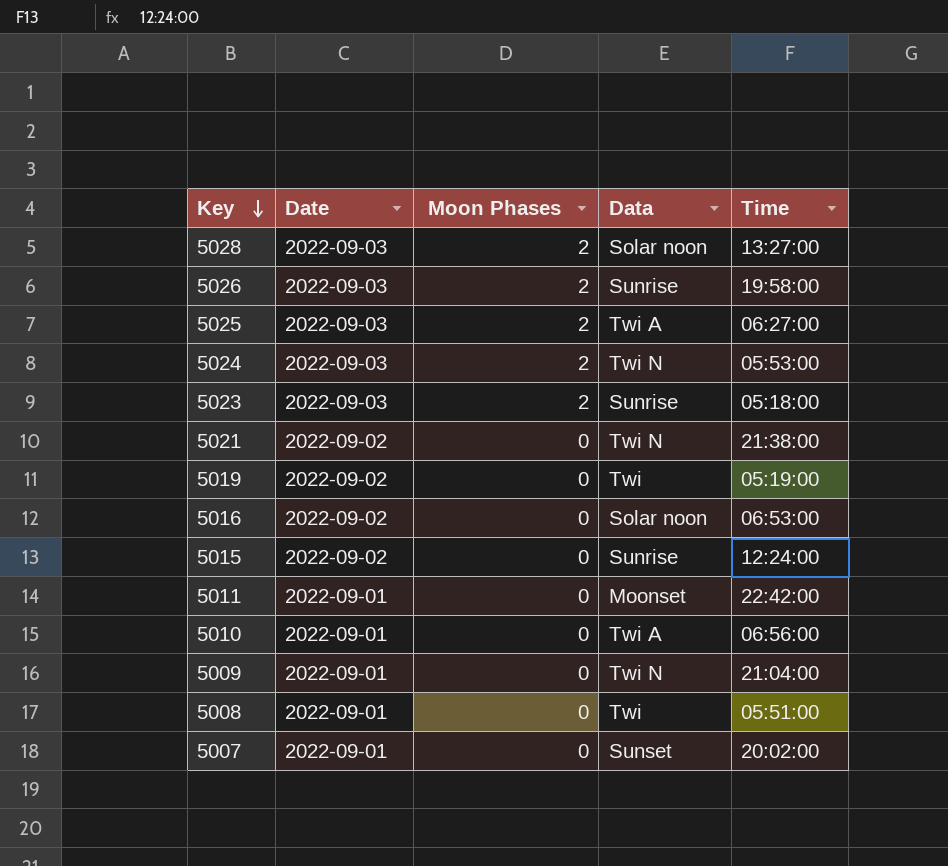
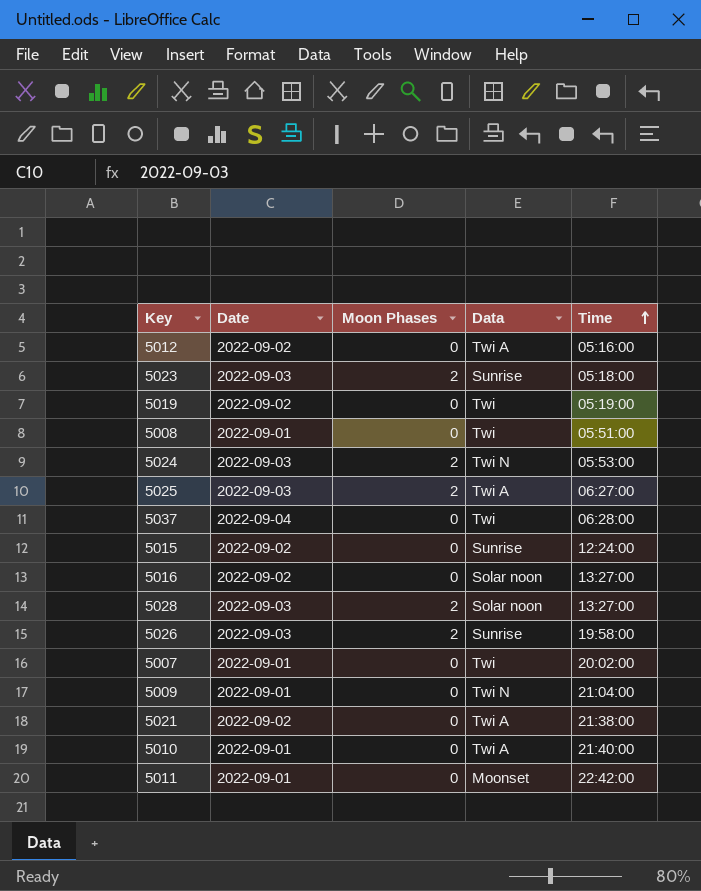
row order: Key descending -> Time ascending
row 5012: none -> 2022-09-02 | 0 | Twi A | 05:16:00
row 5037: none -> 2022-09-04 | 0 | Twi | 06:28:00
5016 | Time: 06:53:00 -> 13:27:00
5007 | Data: Sunset -> Twi
5021 | Data: Twi N -> Twi A
5010 | Time: 06:56:00 -> 21:40:00

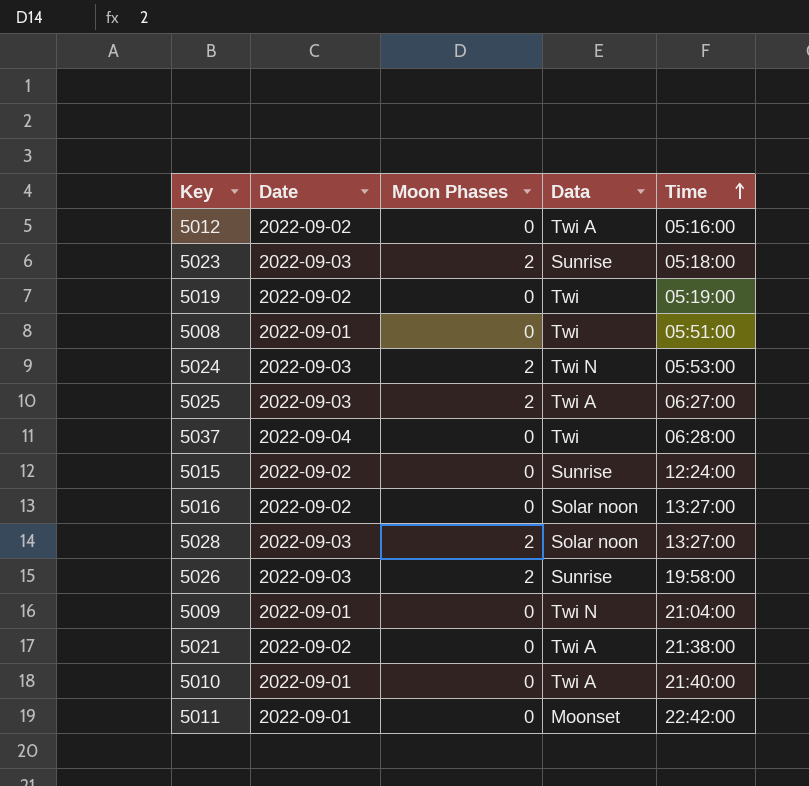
row 5007: 2022-09-01 | 0 | Twi | 20:02:00 -> none

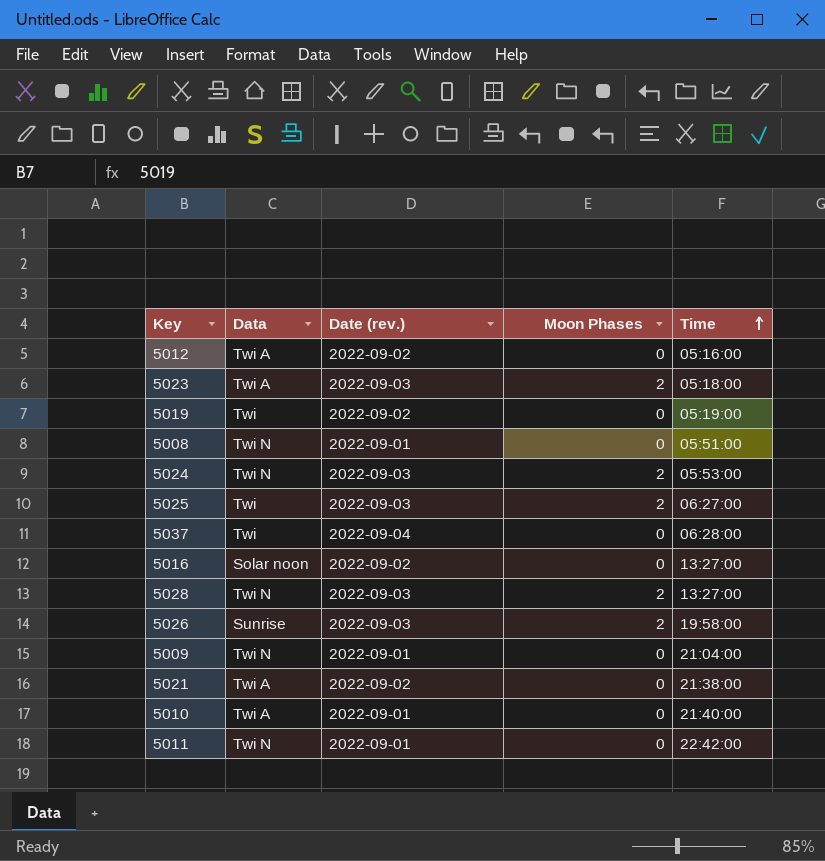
column Data | position: 4 -> 2
column name: Date -> Date (rev.)
row 5015: 2022-09-02 | 0 | Sunrise | 12:24:00 -> none
5023 | Data: Sunrise -> Twi A
5008 | Data: Twi -> Twi N
5025 | Data: Twi A -> Twi
5028 | Data: Solar noon -> Twi N
5011 | Data: Moonset -> Twi N

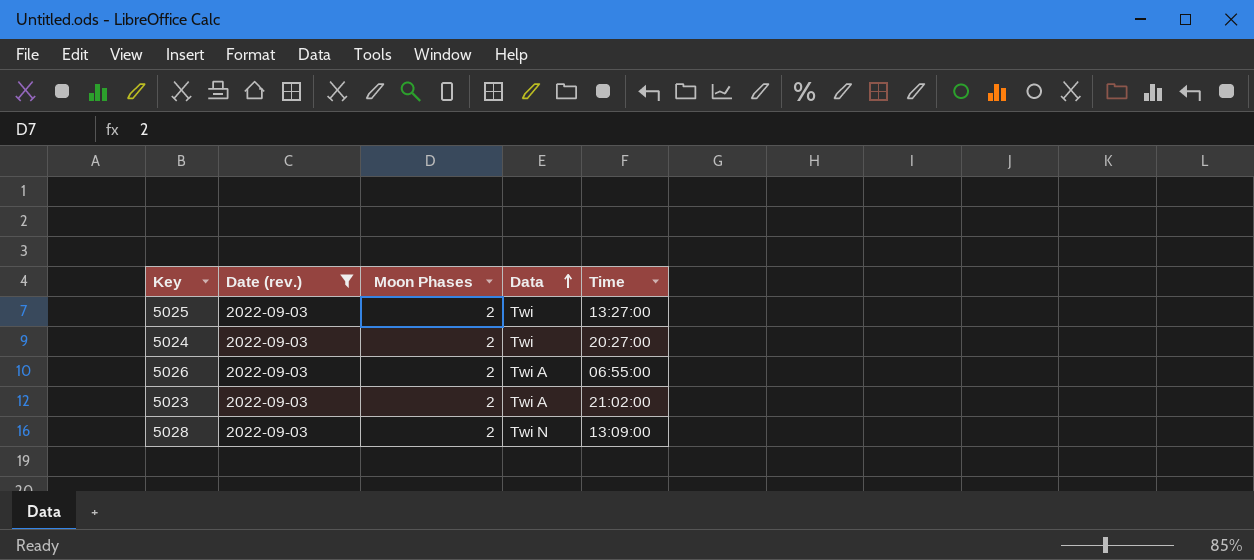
filter: none -> Date (rev.) = 2022-09-03
row order: Time ascending -> Data ascending
column Data | position: 2 -> 4
5025 | Time: 06:27:00 -> 13:27:00
5024 | Data: Twi N -> Twi
5024 | Time: 05:53:00 -> 20:27:00
5026 | Data: Sunrise -> Twi A
5026 | Time: 19:58:00 -> 06:55:00
5023 | Time: 05:18:00 -> 21:02:00
5028 | Time: 13:27:00 -> 13:09:00

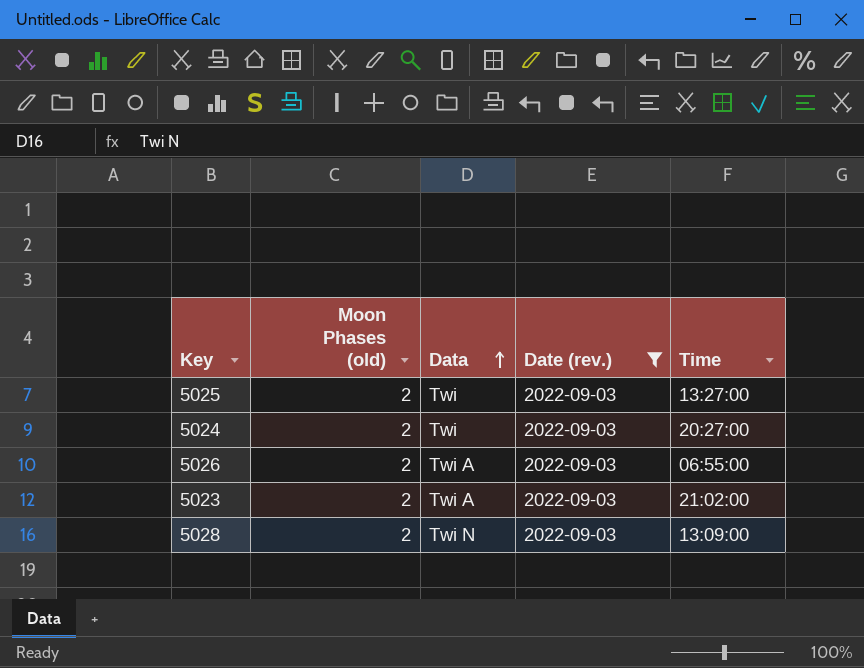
column name: Moon Phases -> Moon Phases (old)
column Date (rev.) | position: 2 -> 4

